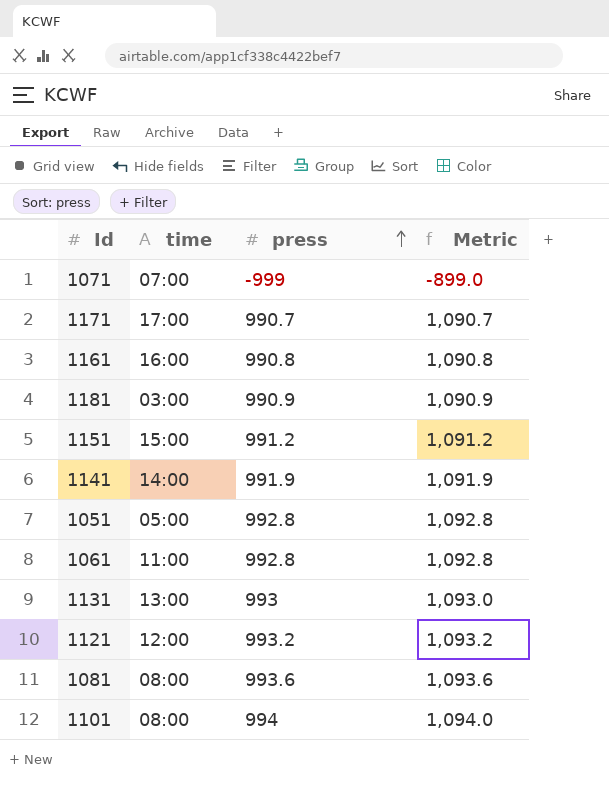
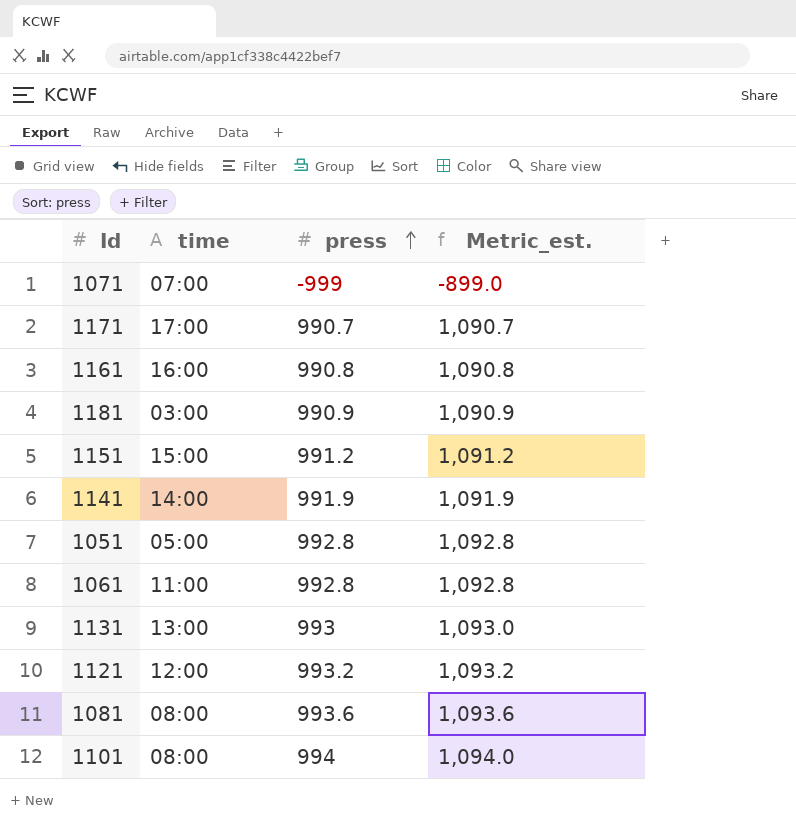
column name: Metric -> Metric_est.

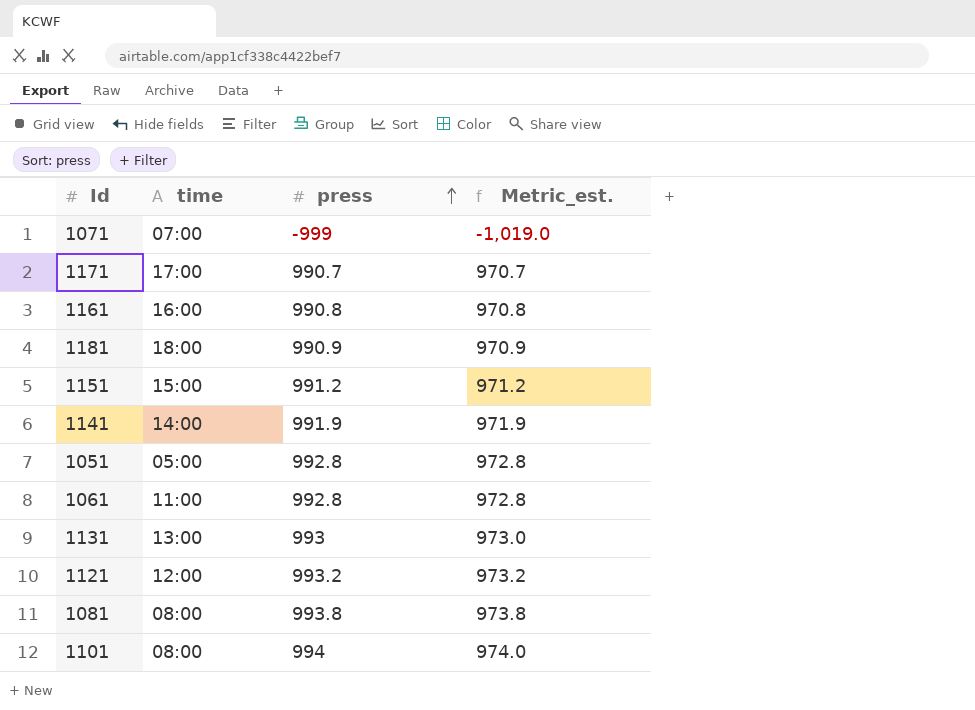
column Metric_est. | formula: [press] + 100 -> [press] - 20
1181 | time: 03:00 -> 18:00
1081 | press: 993.6 -> 993.8

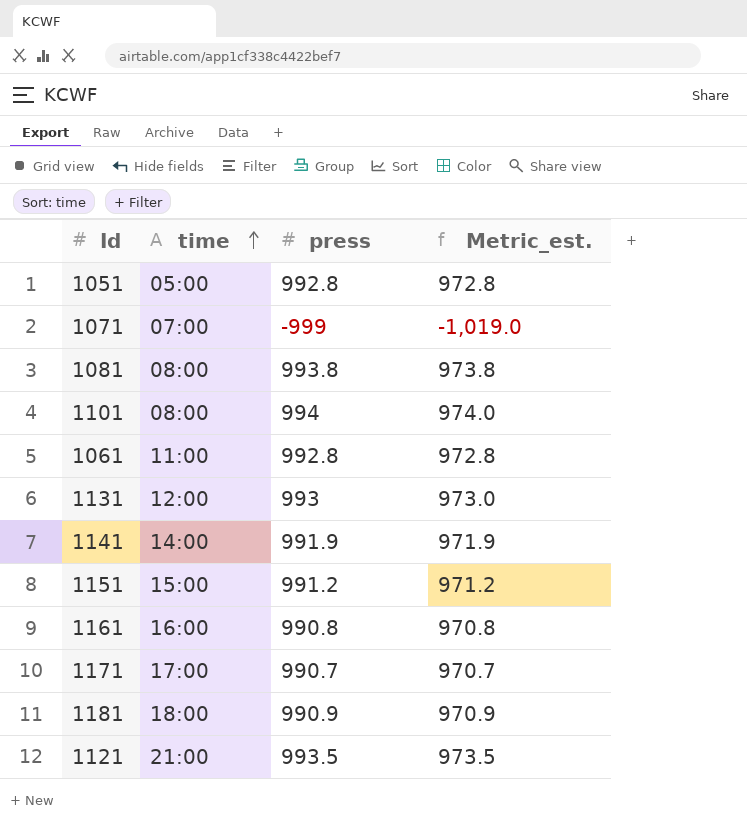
row order: press ascending -> time ascending
1131 | time: 13:00 -> 12:00
1121 | time: 12:00 -> 21:00
1121 | press: 993.2 -> 993.5
1121 | Metric_est.: 973.2 -> 973.5

